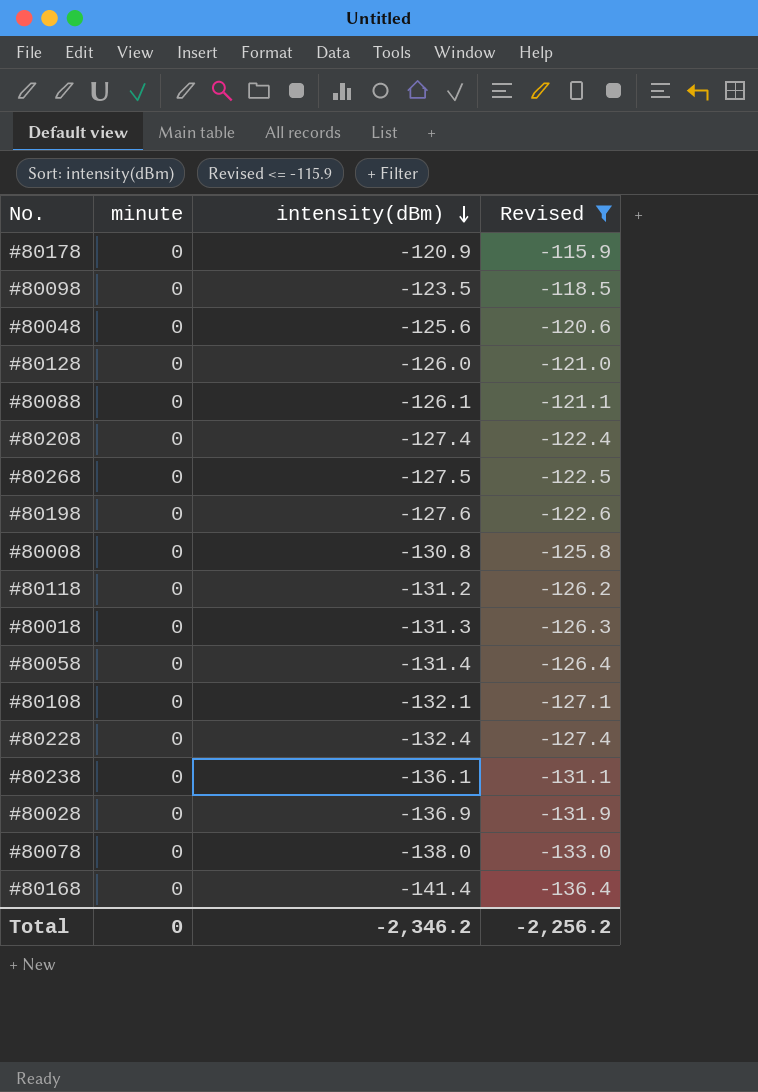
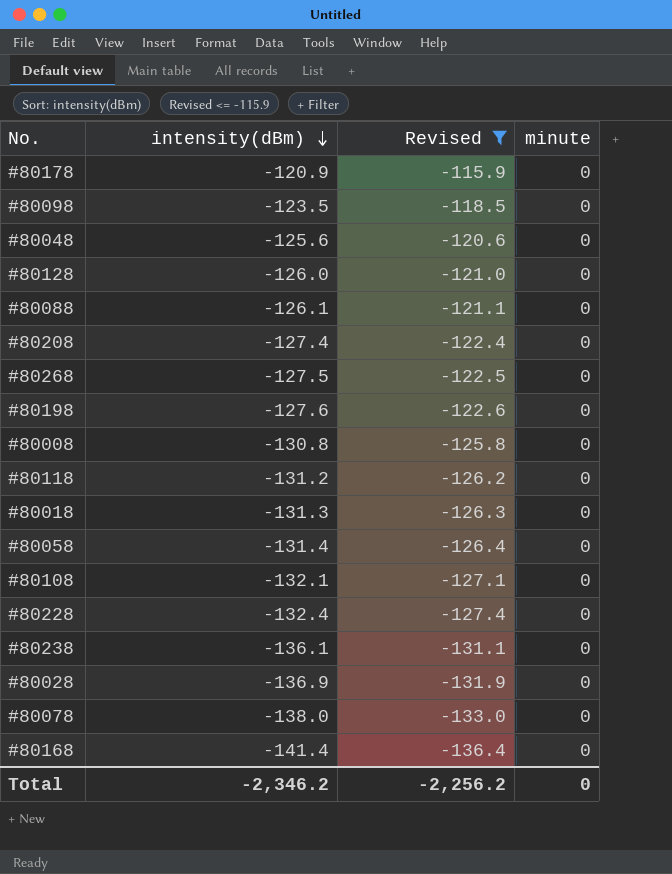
column minute | position: 2 -> 4

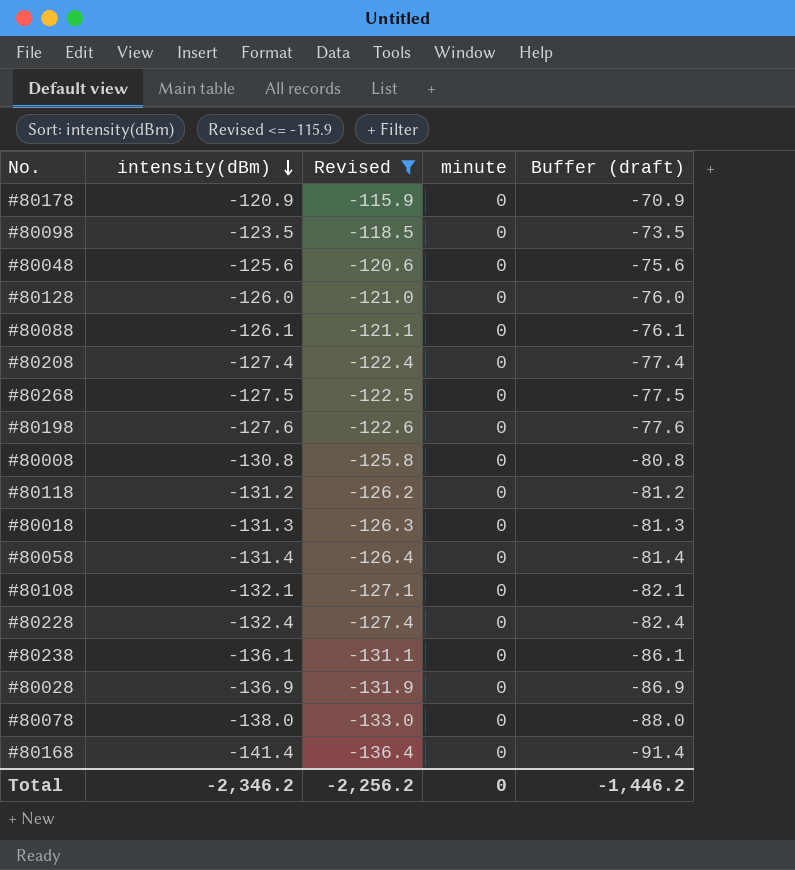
column Buffer (draft) | formula: none -> [intensity(dBm)] + 50

